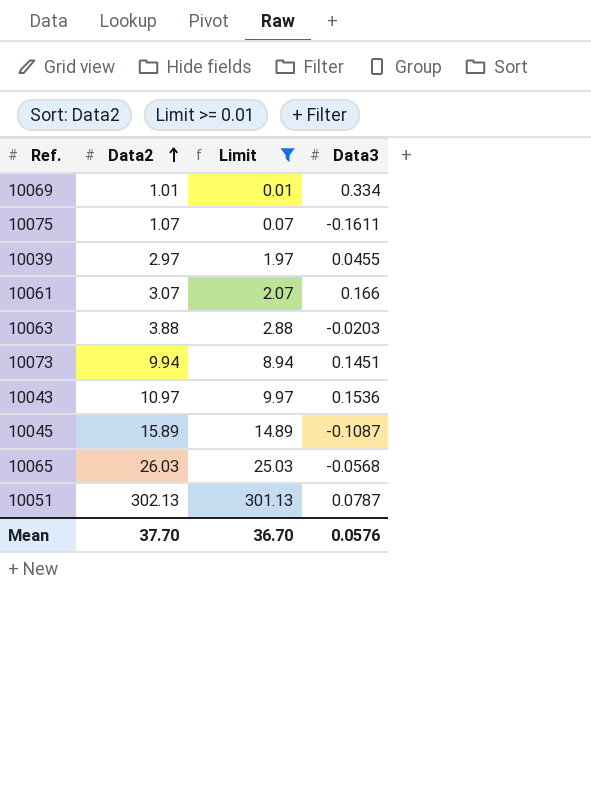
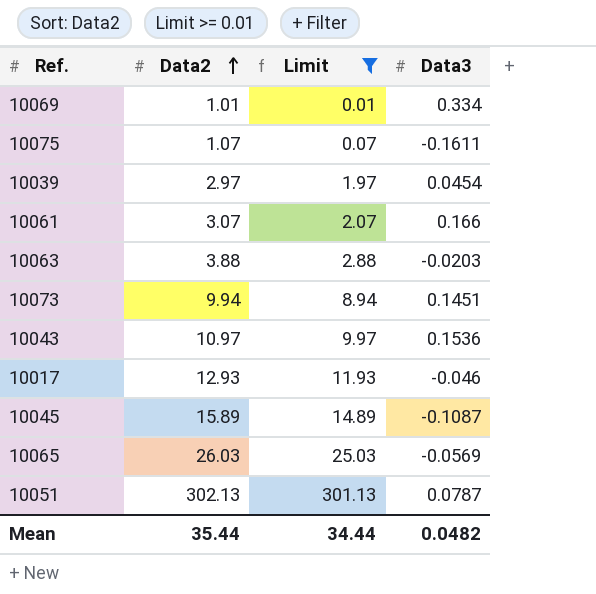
10039 | Data3: 0.0455 -> 0.0454
row 10017: none -> 12.93 | 11.93 | -0.046
10065 | Data3: -0.0568 -> -0.0569
Mean | Data2: 37.70 -> 35.44
Mean | Limit: 36.70 -> 34.44
Mean | Data3: 0.0576 -> 0.0482

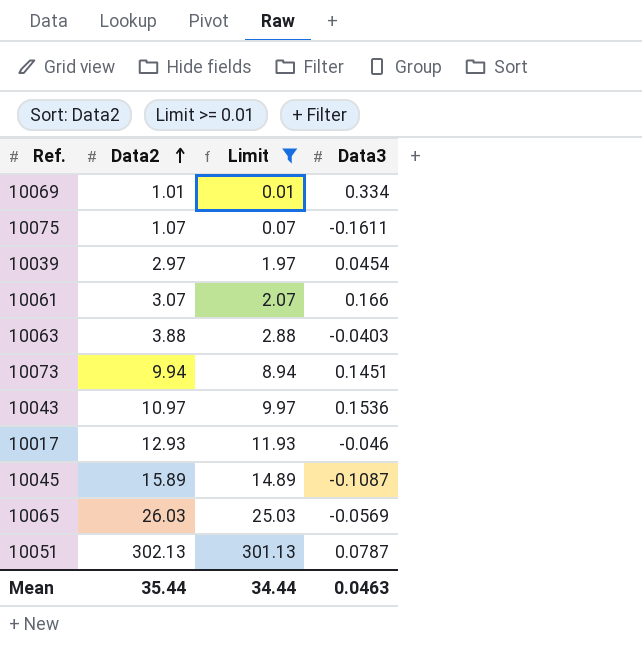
10063 | Data3: -0.0203 -> -0.0403
Mean | Data3: 0.0482 -> 0.0463

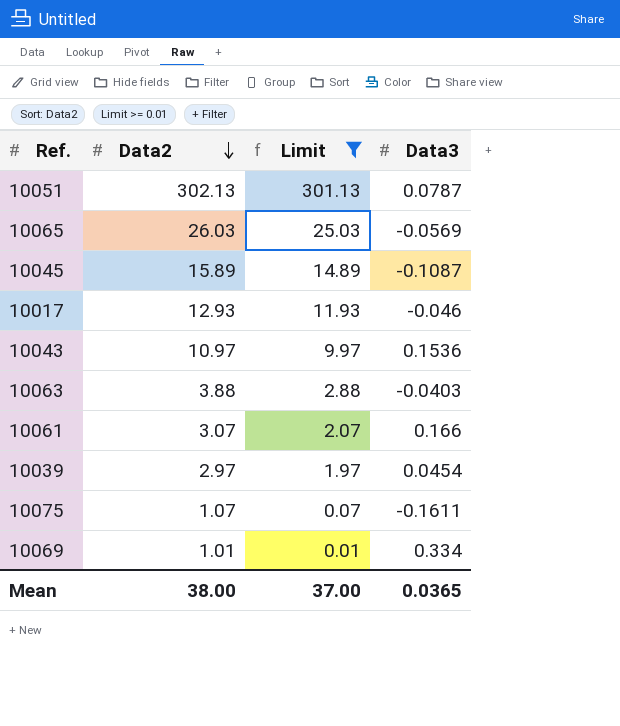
row order: Data2 ascending -> Data2 descending
row 10073: 9.94 | 8.94 | 0.1451 -> none
Mean | Data2: 35.44 -> 38.00
Mean | Limit: 34.44 -> 37.00
Mean | Data3: 0.0463 -> 0.0365

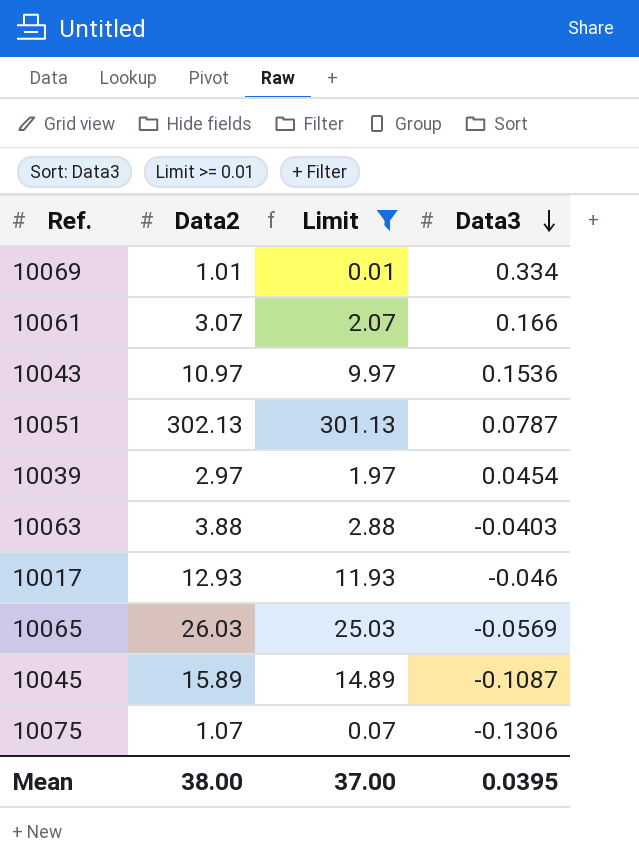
row order: Data2 descending -> Data3 descending
10075 | Data3: -0.1611 -> -0.1306
Mean | Data3: 0.0365 -> 0.0395

